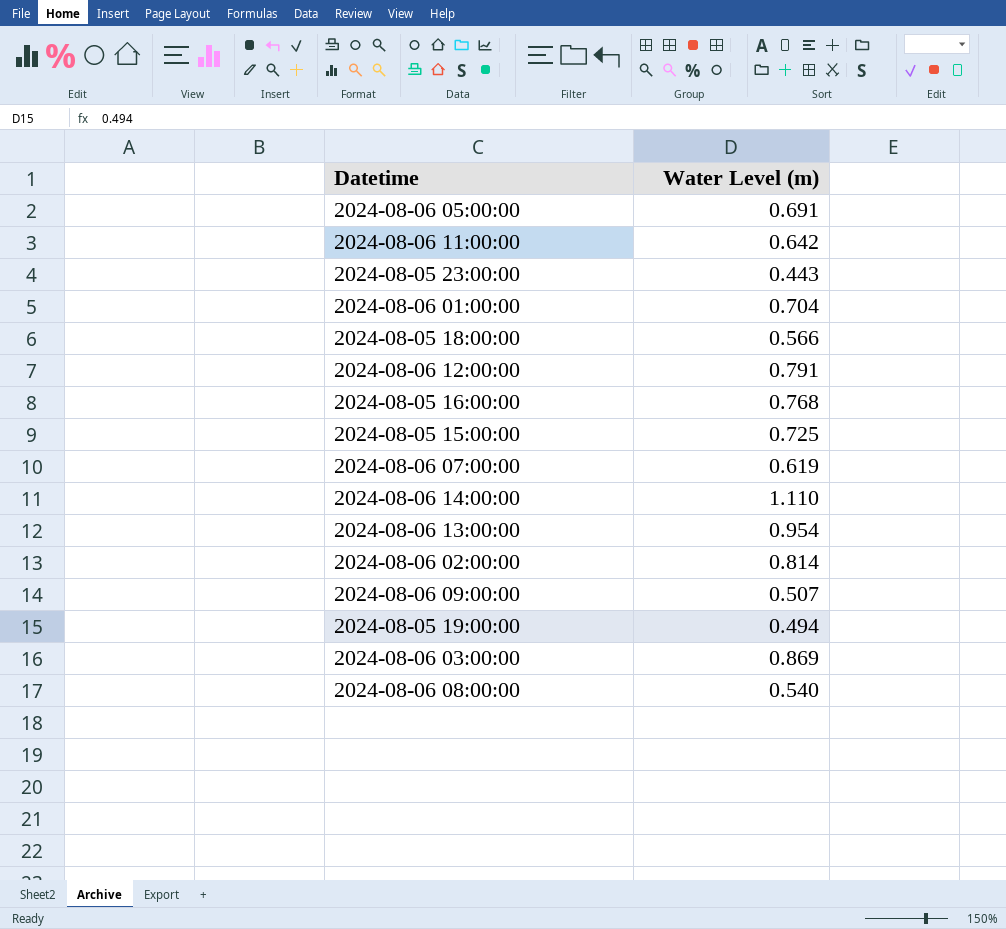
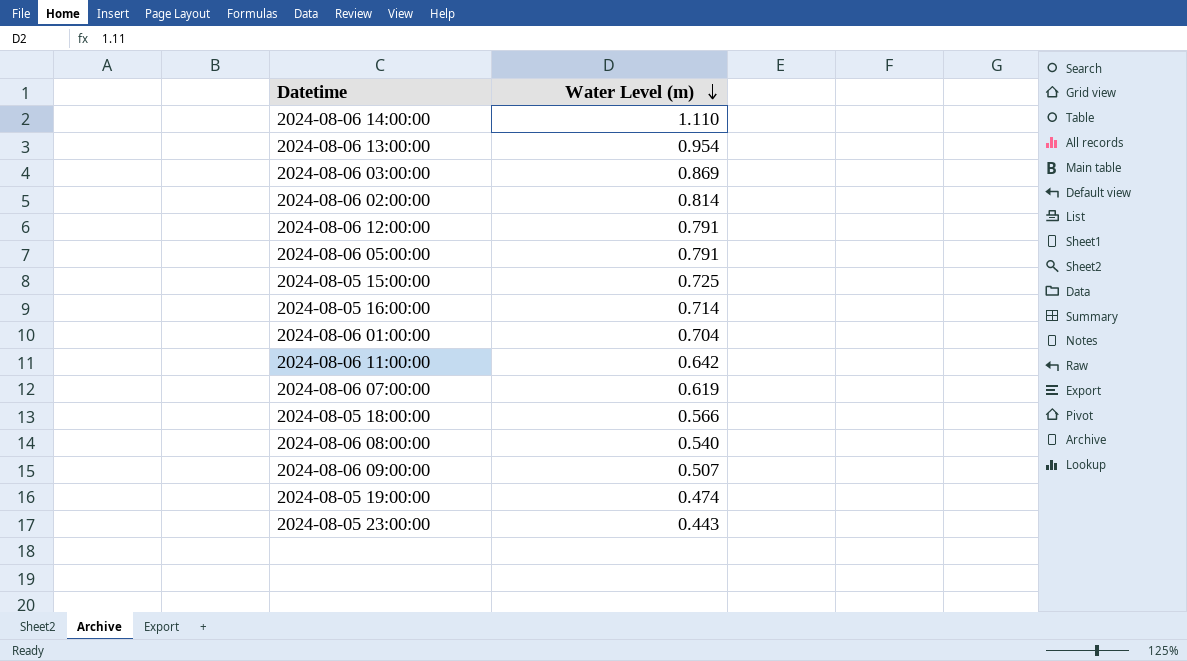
row order: none -> Water Level (m) descending
2024-08-06 05:00:00 | Water Level (m): 0.691 -> 0.791
2024-08-05 16:00:00 | Water Level (m): 0.768 -> 0.714
2024-08-05 19:00:00 | Water Level (m): 0.494 -> 0.474

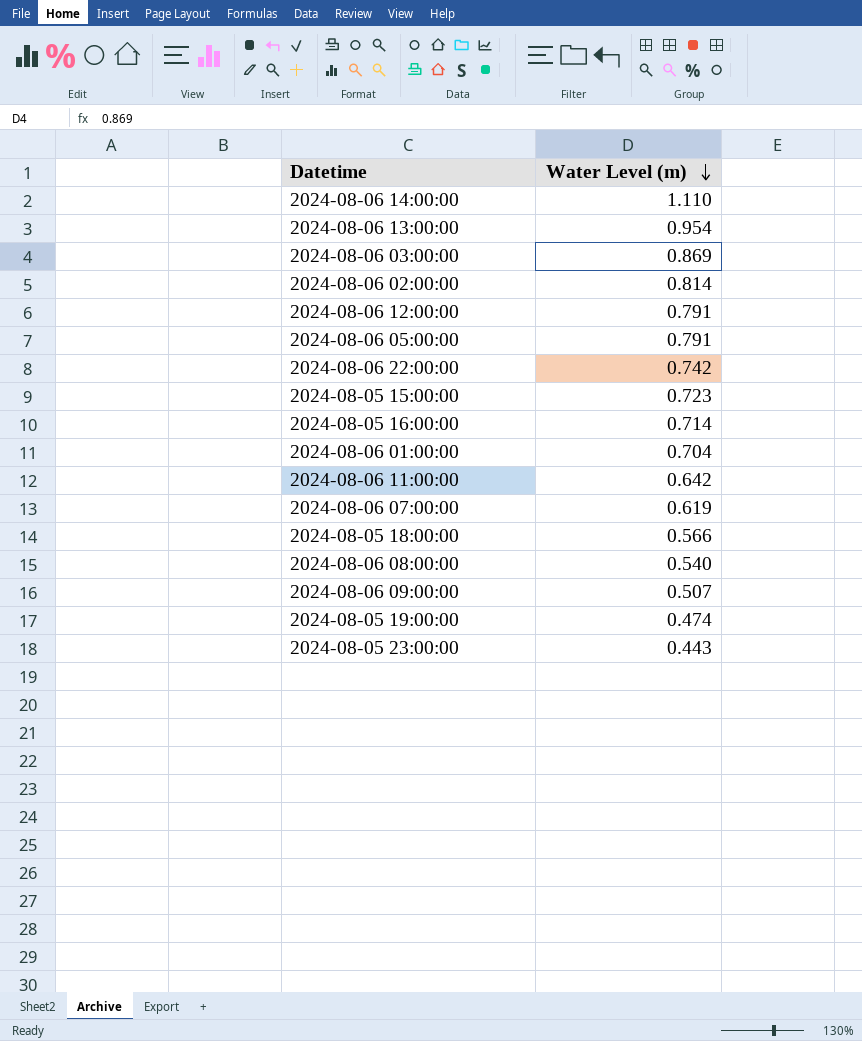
row 2024-08-06 22:00:00: none -> 0.742
2024-08-05 15:00:00 | Water Level (m): 0.725 -> 0.723

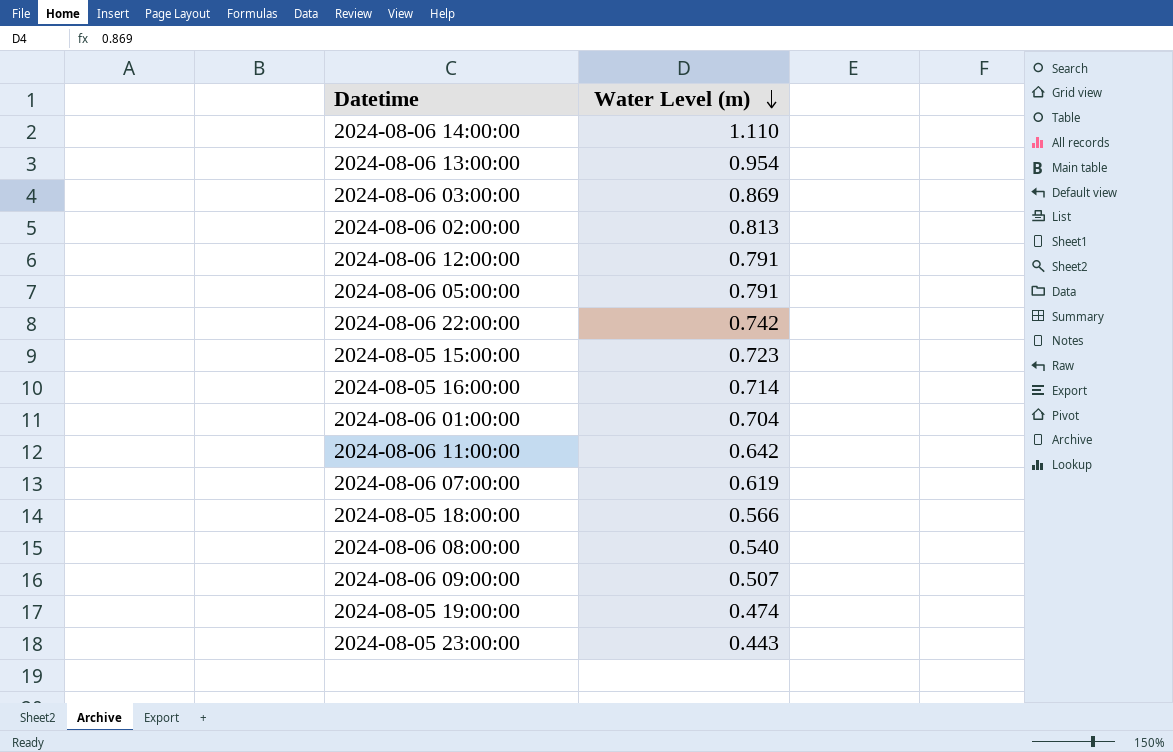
2024-08-06 02:00:00 | Water Level (m): 0.814 -> 0.813

